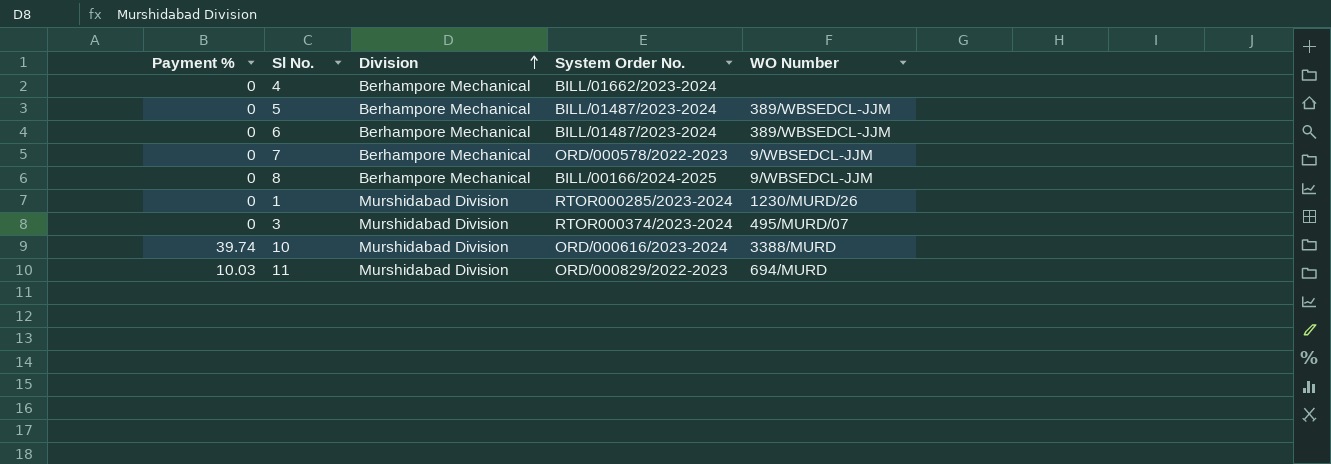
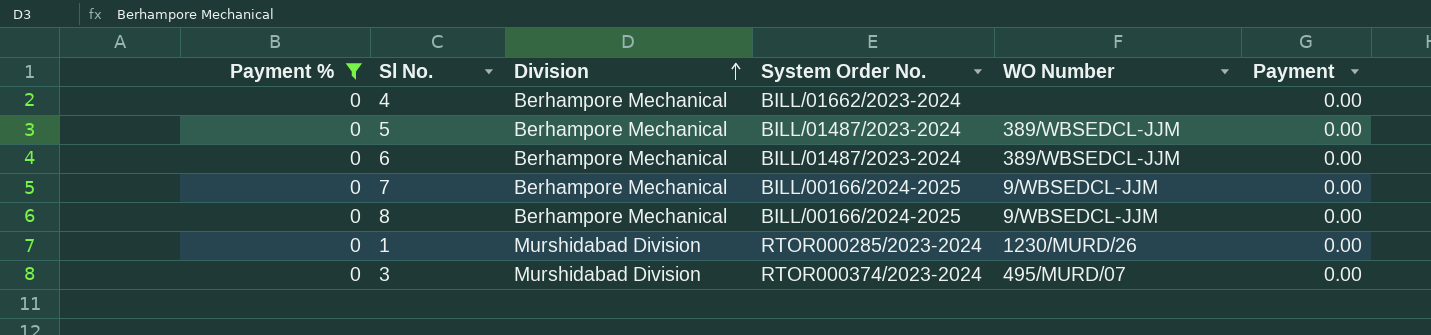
filter: none -> Payment % = 0
column Payment | position: none -> 6
7 | System Order No.: ORD/000578/2022-2023 -> BILL/00166/2024-2025

